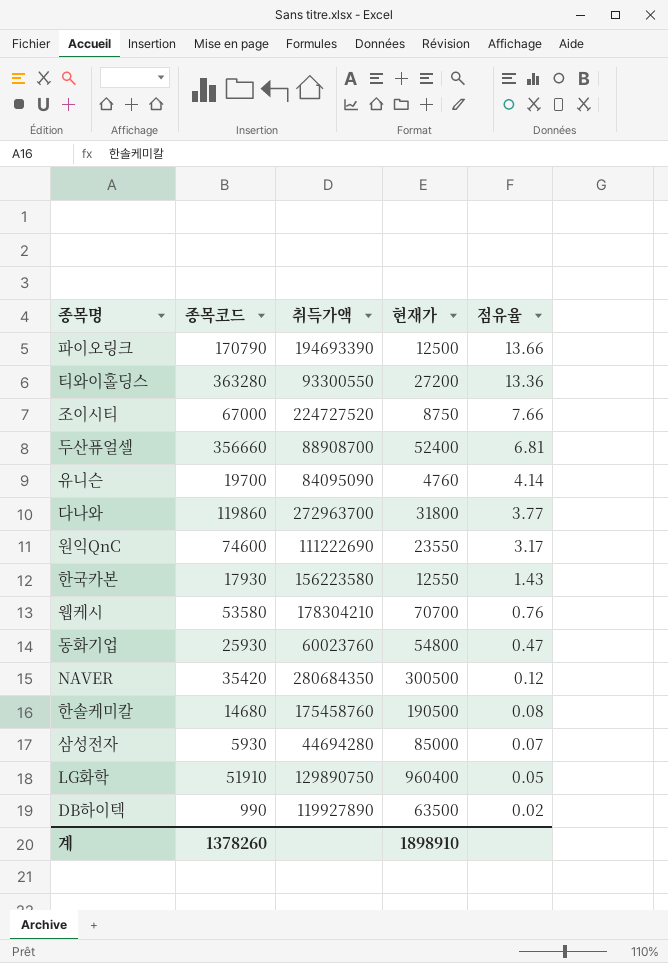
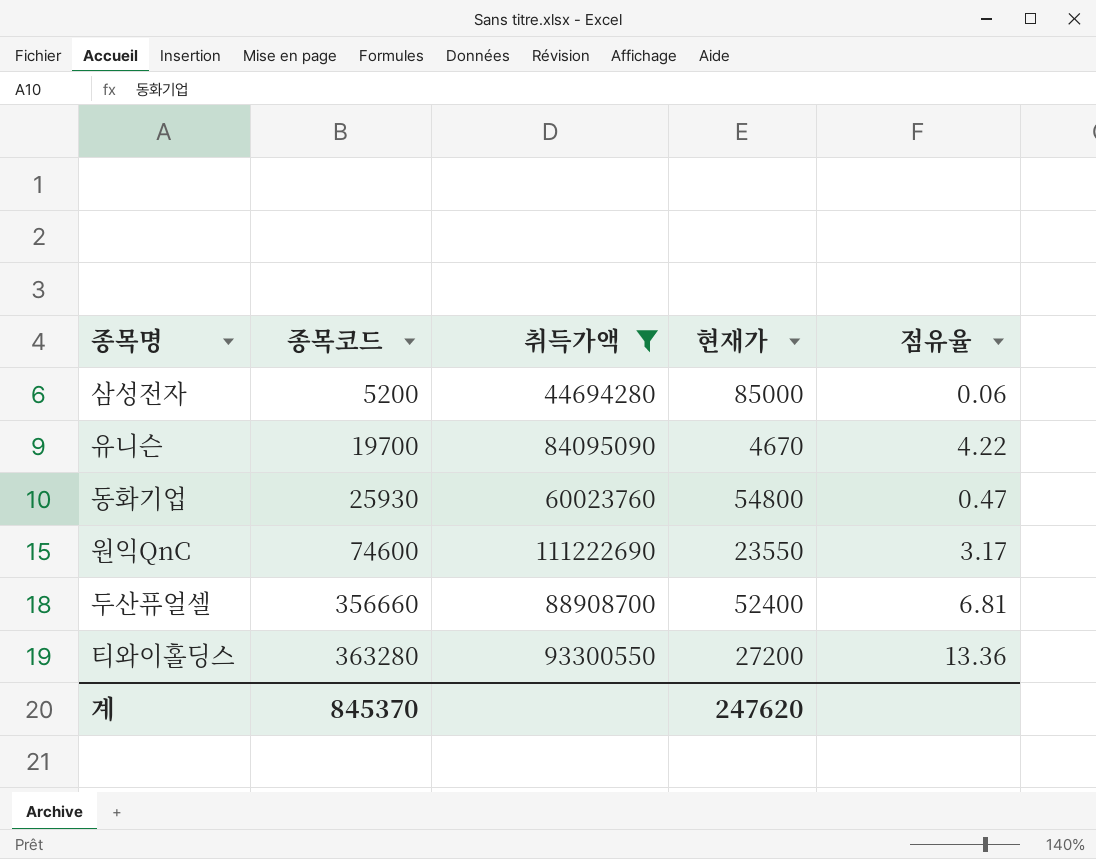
filter: none -> 취득가액 <= 111222690
row order: 점유율 descending -> 종목코드 ascending
삼성전자 | 종목코드: 5930 -> 5200
삼성전자 | 점유율: 0.07 -> 0.06
유니슨 | 현재가: 4760 -> 4670
유니슨 | 점유율: 4.14 -> 4.22
계 | 종목코드: 1378260 -> 845370
계 | 현재가: 1898910 -> 247620

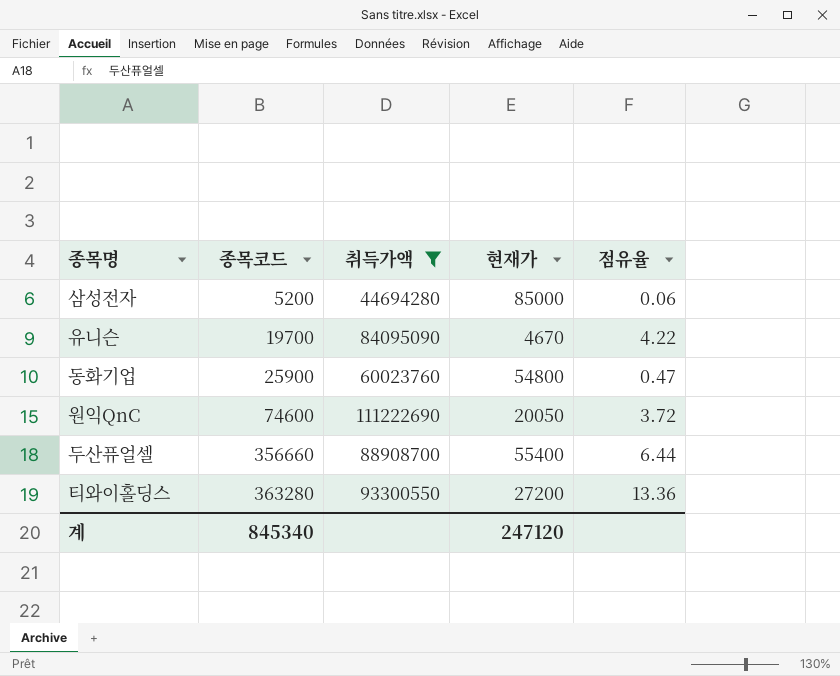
동화기업 | 종목코드: 25930 -> 25900
원익QnC | 현재가: 23550 -> 20050
원익QnC | 점유율: 3.17 -> 3.72
두산퓨얼셀 | 현재가: 52400 -> 55400
두산퓨얼셀 | 점유율: 6.81 -> 6.44
계 | 종목코드: 845370 -> 845340
계 | 현재가: 247620 -> 247120

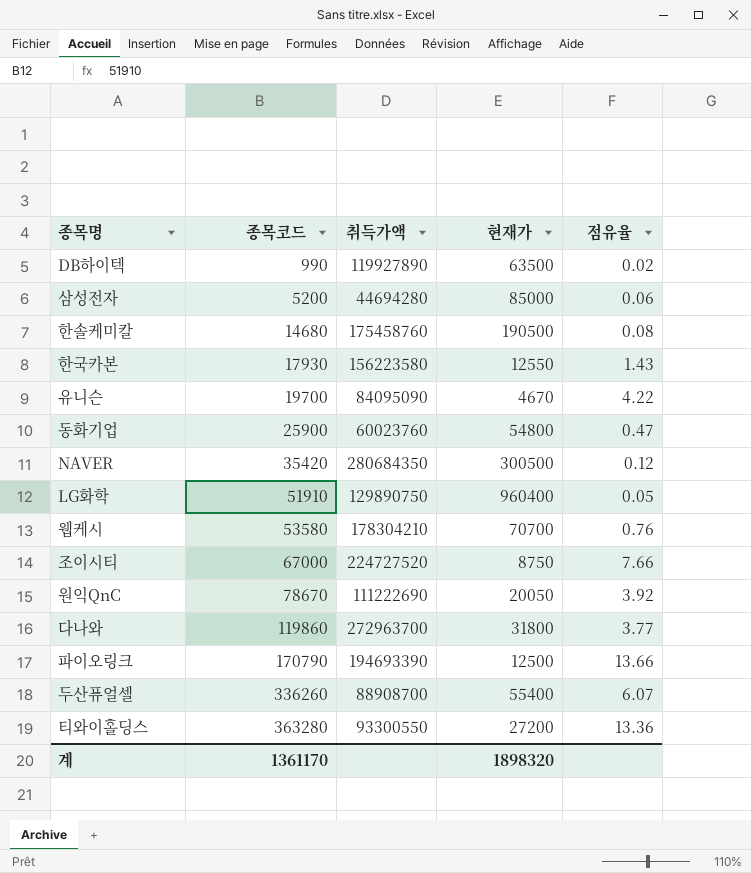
filter: 취득가액 <= 111222690 -> none
원익QnC | 종목코드: 74600 -> 78670
원익QnC | 점유율: 3.72 -> 3.92
두산퓨얼셀 | 종목코드: 356660 -> 336260
두산퓨얼셀 | 점유율: 6.44 -> 6.07
계 | 종목코드: 845340 -> 1361170
계 | 현재가: 247120 -> 1898320

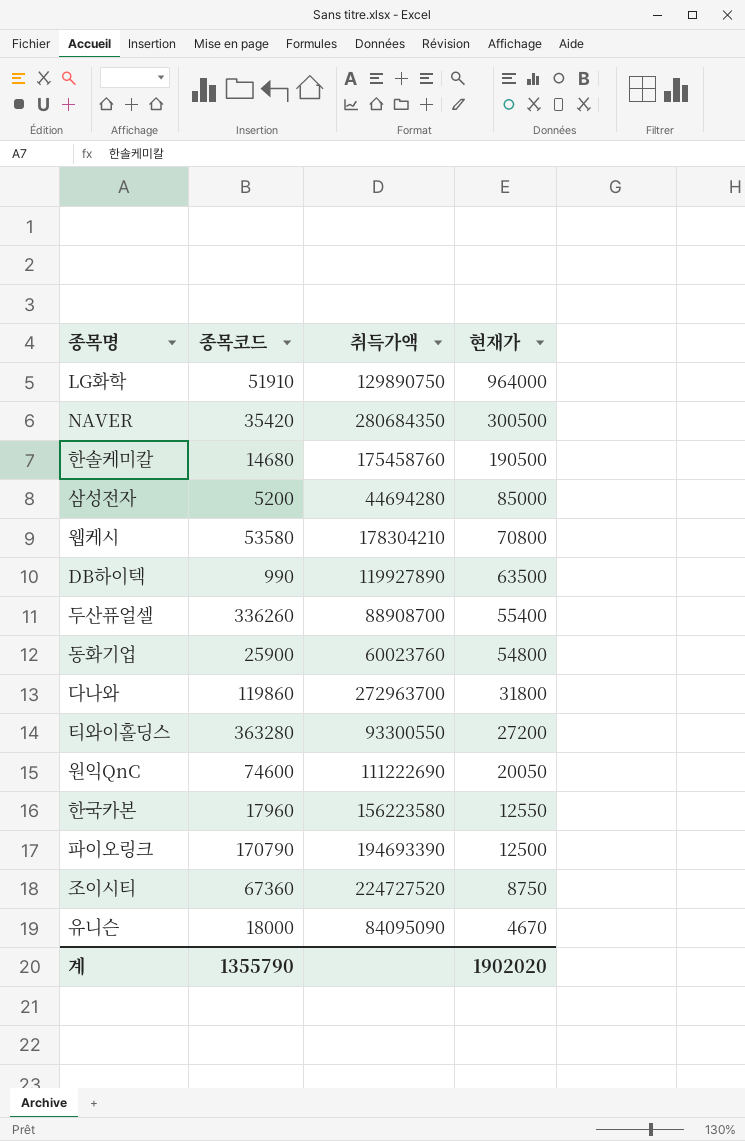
row order: 종목코드 ascending -> 현재가 descending
column 점유율 | formula: [종목코드] / [현재가] -> none
LG화학 | 현재가: 960400 -> 964000
웹케시 | 현재가: 70700 -> 70800
원익QnC | 종목코드: 78670 -> 74600
한국카본 | 종목코드: 17930 -> 17960
조이시티 | 종목코드: 67000 -> 67360
유니슨 | 종목코드: 19700 -> 18000
계 | 종목코드: 1361170 -> 1355790
계 | 현재가: 1898320 -> 1902020

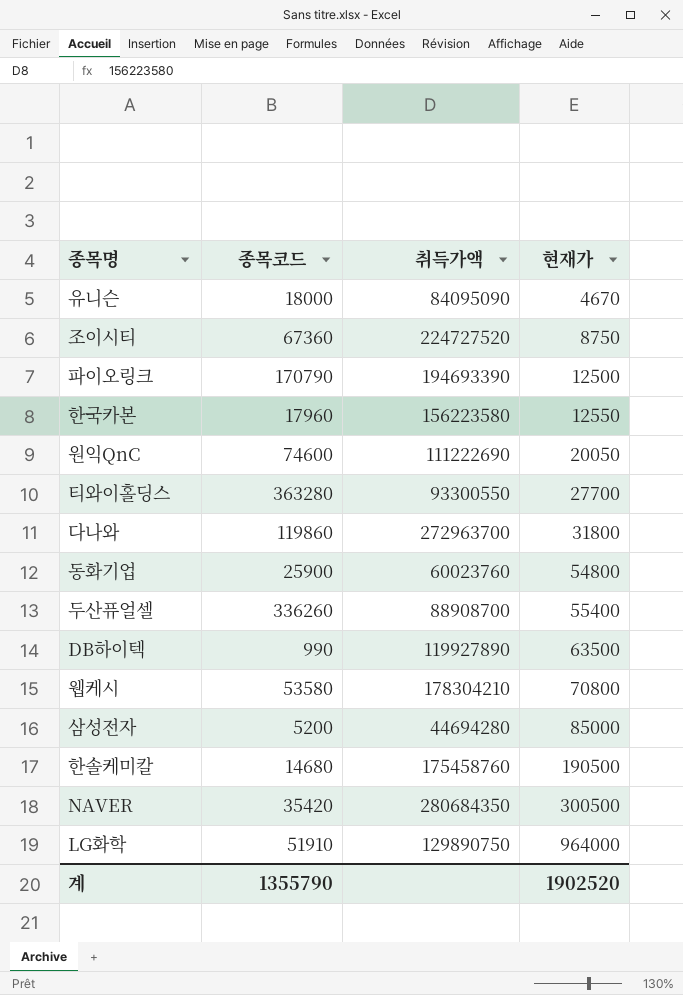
row order: 현재가 descending -> 현재가 ascending
티와이홀딩스 | 현재가: 27200 -> 27700
계 | 현재가: 1902020 -> 1902520

